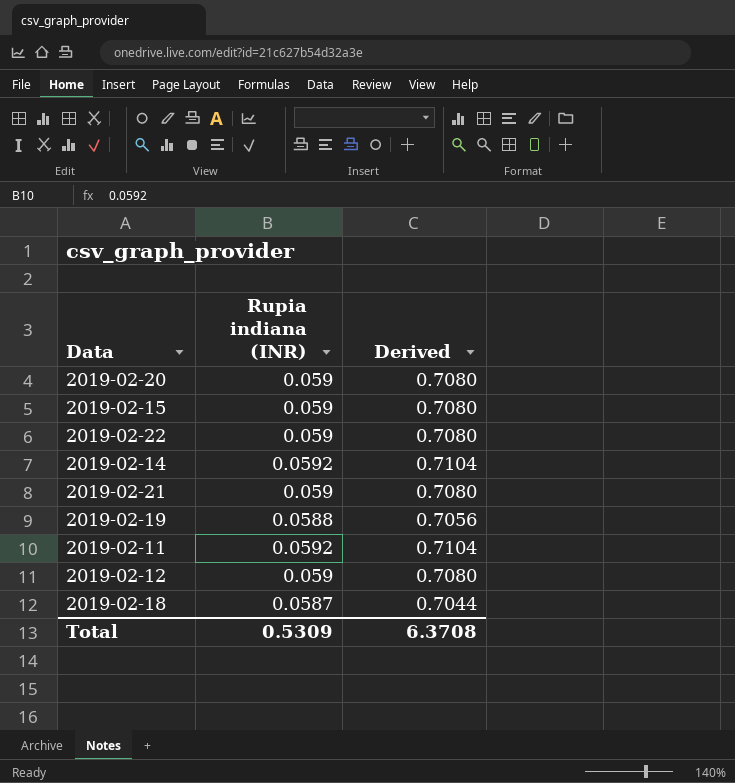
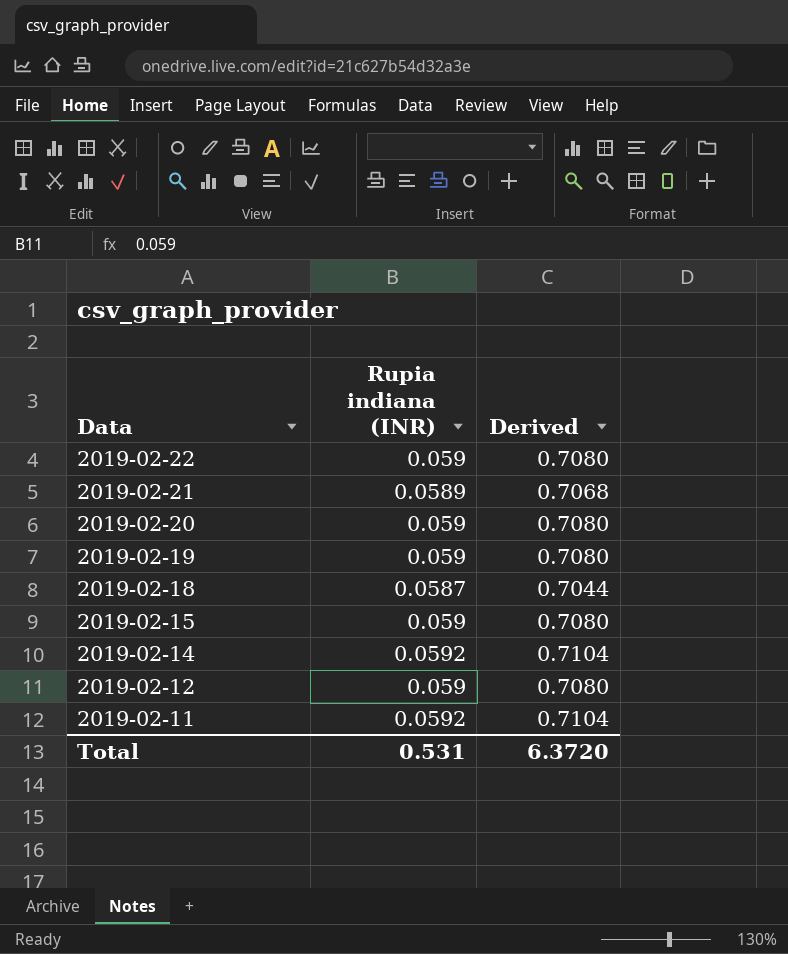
row order: none -> Data descending
2019-02-21 | Rupia indiana (INR): 0.059 -> 0.0589
2019-02-21 | Derived: 0.7080 -> 0.7068
2019-02-19 | Rupia indiana (INR): 0.0588 -> 0.059
2019-02-19 | Derived: 0.7056 -> 0.7080
Total | Rupia indiana (INR): 0.5309 -> 0.531
Total | Derived: 6.3708 -> 6.3720

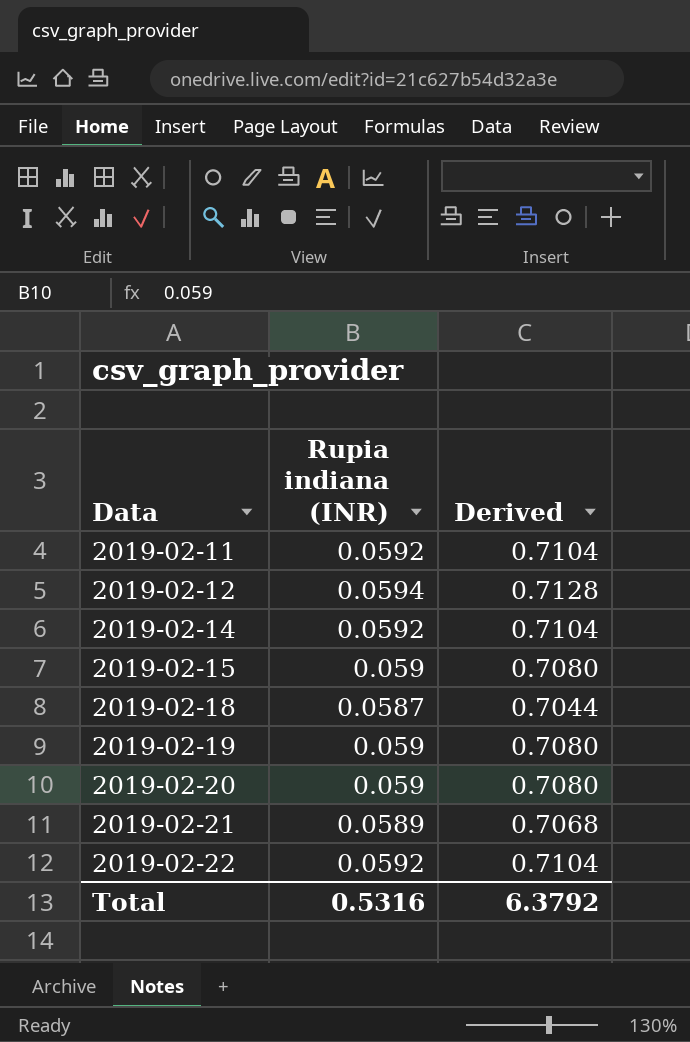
row order: Data descending -> Data ascending
2019-02-12 | Rupia indiana (INR): 0.059 -> 0.0594
2019-02-12 | Derived: 0.7080 -> 0.7128
2019-02-22 | Rupia indiana (INR): 0.059 -> 0.0592
2019-02-22 | Derived: 0.7080 -> 0.7104
Total | Rupia indiana (INR): 0.531 -> 0.5316
Total | Derived: 6.3720 -> 6.3792

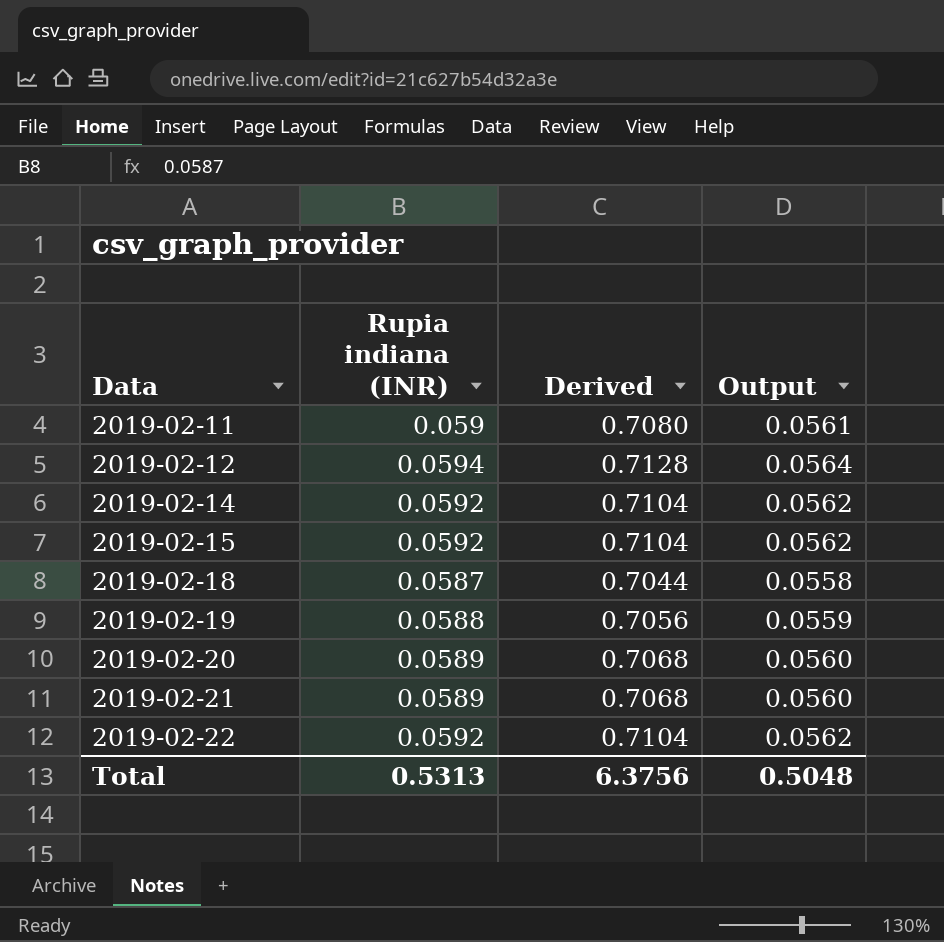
column Output | formula: none -> [Rupia indiana (INR)] * 0.95
2019-02-11 | Rupia indiana (INR): 0.0592 -> 0.059
2019-02-11 | Derived: 0.7104 -> 0.7080
2019-02-15 | Rupia indiana (INR): 0.059 -> 0.0592
2019-02-15 | Derived: 0.7080 -> 0.7104
2019-02-19 | Rupia indiana (INR): 0.059 -> 0.0588
2019-02-19 | Derived: 0.7080 -> 0.7056
2019-02-20 | Rupia indiana (INR): 0.059 -> 0.0589
2019-02-20 | Derived: 0.7080 -> 0.7068
Total | Rupia indiana (INR): 0.5316 -> 0.5313
Total | Derived: 6.3792 -> 6.3756

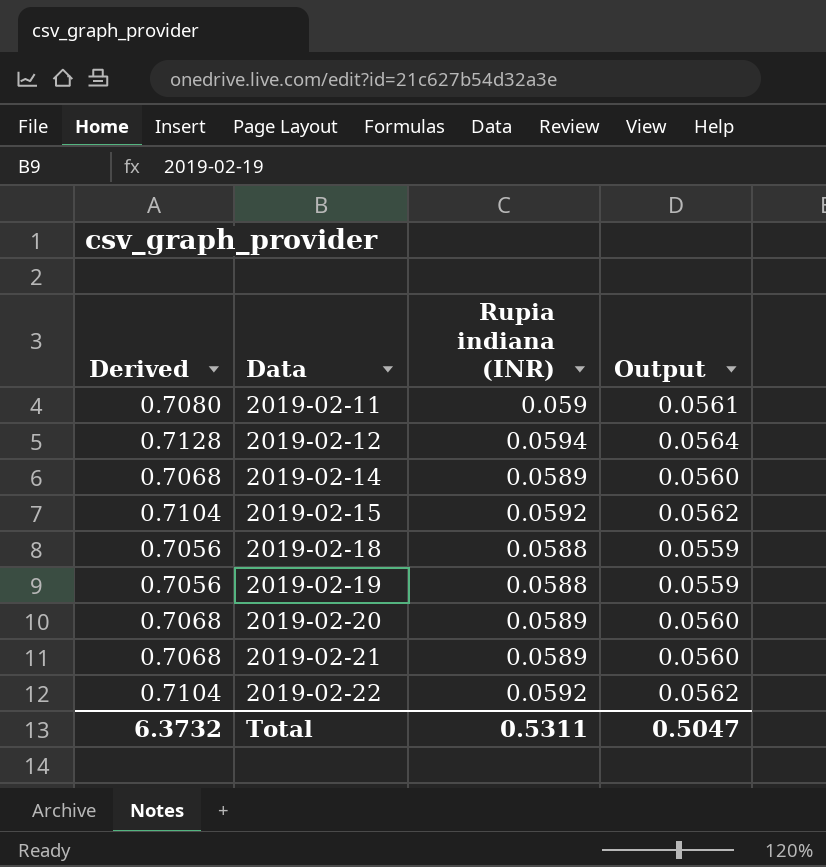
column Derived | position: 3 -> 1
2019-02-14 | Derived: 0.7104 -> 0.7068
2019-02-14 | Rupia indiana (INR): 0.0592 -> 0.0589
2019-02-14 | Output: 0.0562 -> 0.0560
2019-02-18 | Derived: 0.7044 -> 0.7056
2019-02-18 | Rupia indiana (INR): 0.0587 -> 0.0588
2019-02-18 | Output: 0.0558 -> 0.0559
Total | Derived: 6.3756 -> 6.3732
Total | Rupia indiana (INR): 0.5313 -> 0.5311
Total | Output: 0.5048 -> 0.5047

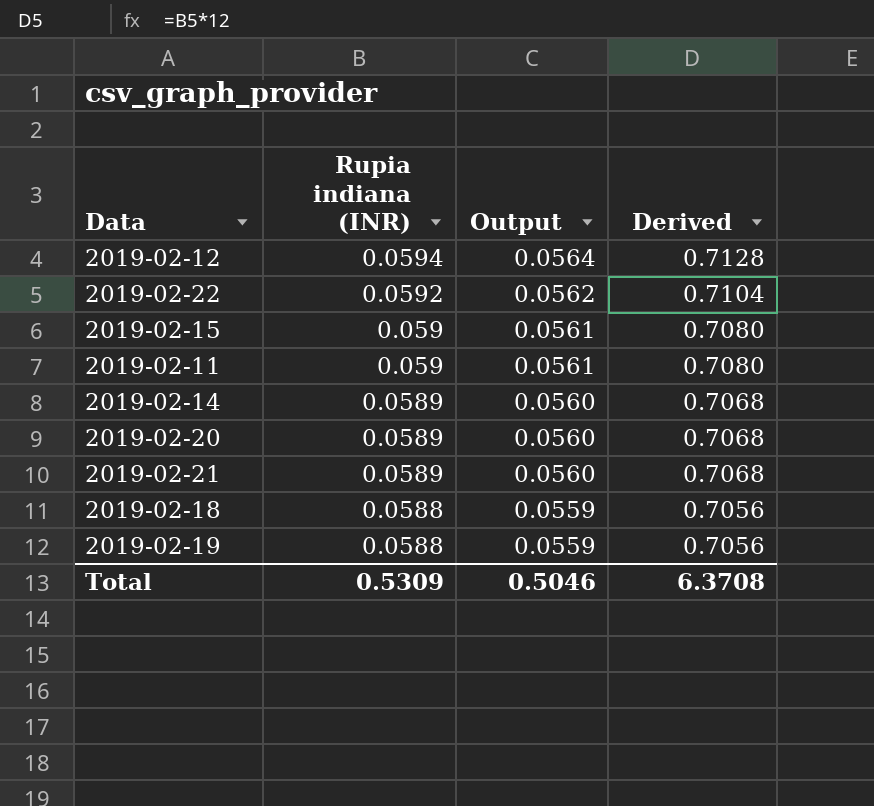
row order: Data ascending -> Rupia indiana (INR) descending
column Derived | position: 1 -> 4
2019-02-15 | Rupia indiana (INR): 0.0592 -> 0.059
2019-02-15 | Output: 0.0562 -> 0.0561
2019-02-15 | Derived: 0.7104 -> 0.7080
Total | Rupia indiana (INR): 0.5311 -> 0.5309
Total | Output: 0.5047 -> 0.5046
Total | Derived: 6.3732 -> 6.3708

